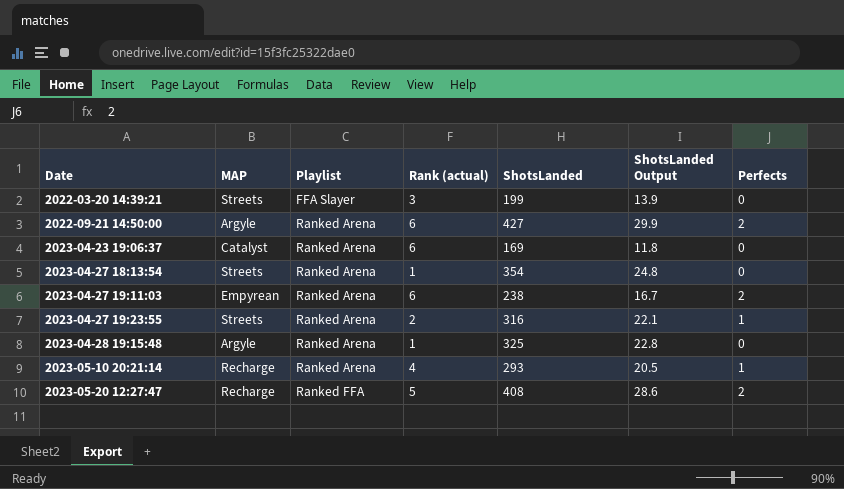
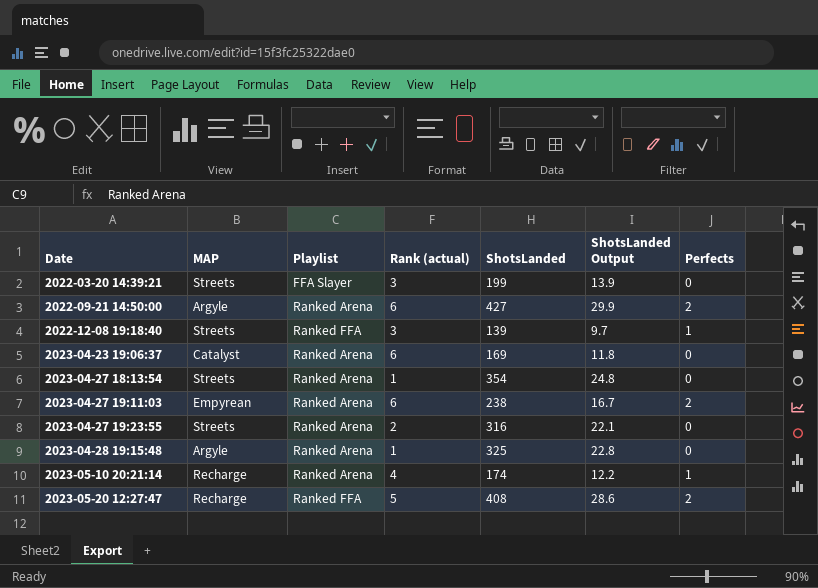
row 2022-12-08 19:18:40: none -> Streets | Ranked FFA | 3 | 139 | 9.7 | 1
2023-04-27 19:23:55 | Perfects: 1 -> 0
2023-05-10 20:21:14 | ShotsLanded: 293 -> 174
2023-05-10 20:21:14 | ShotsLanded Output: 20.5 -> 12.2

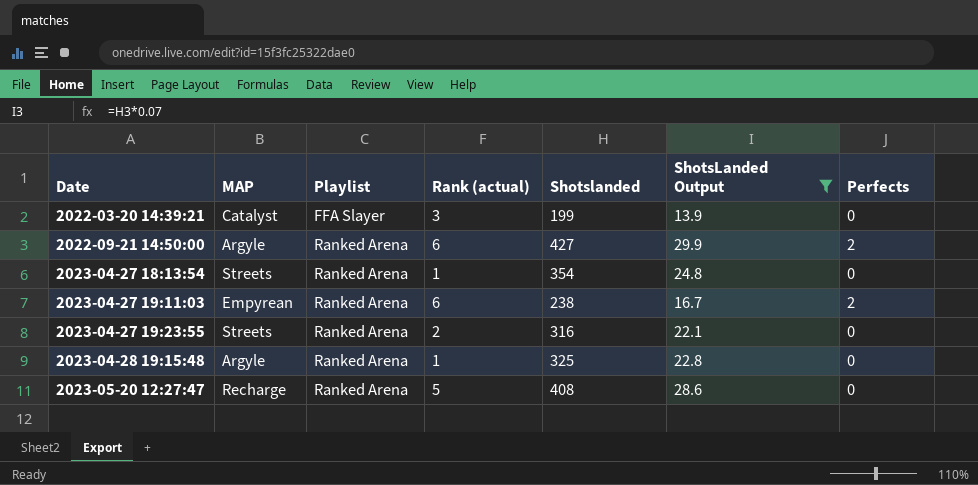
filter: none -> ShotsLanded Output >= 13.9
column name: ShotsLanded -> Shotslanded
2022-03-20 14:39:21 | MAP: Streets -> Catalyst
2023-05-20 12:27:47 | Playlist: Ranked FFA -> Ranked Arena
2023-05-20 12:27:47 | Perfects: 2 -> 0

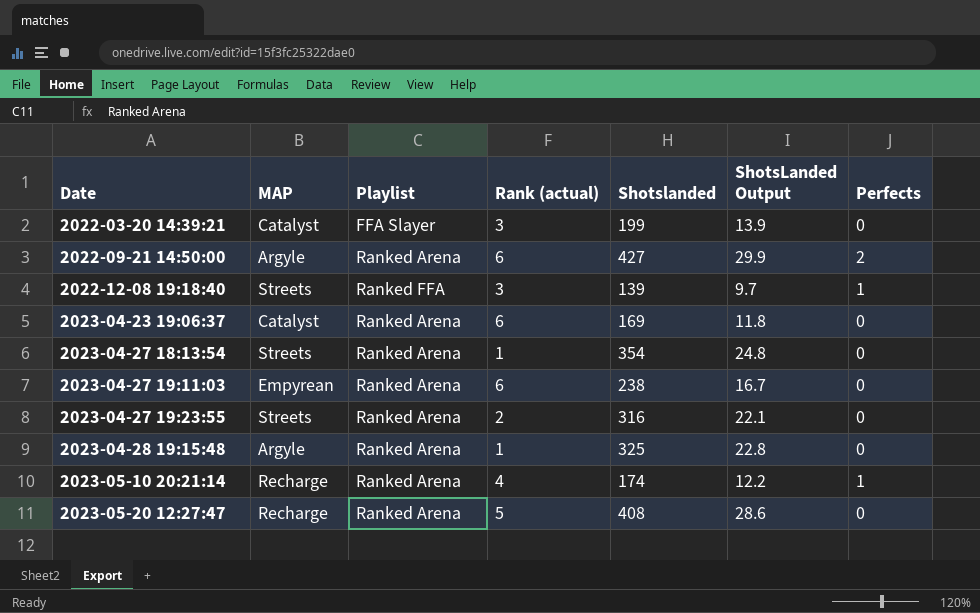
filter: ShotsLanded Output >= 13.9 -> none
2023-04-27 19:11:03 | Perfects: 2 -> 0

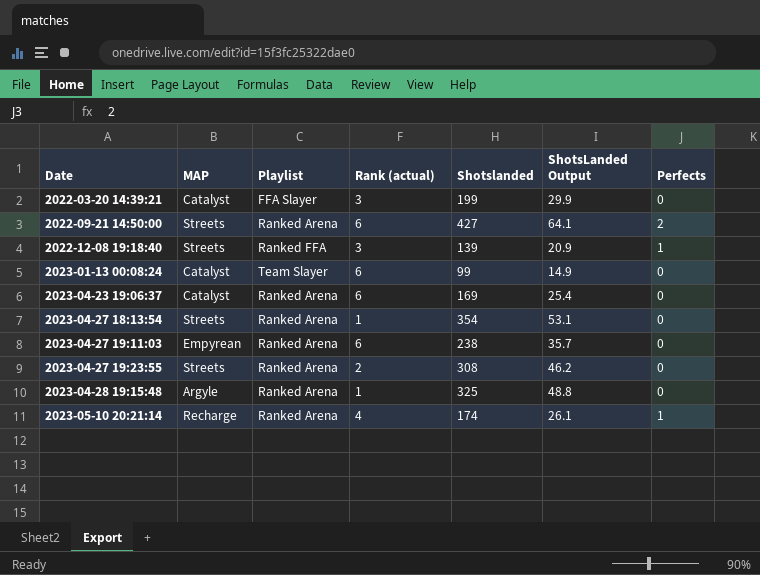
column ShotsLanded Output | formula: [Shotslanded] * 0.07 -> [Shotslanded] * 0.15
row 2023-05-20 12:27:47: Recharge | Ranked Arena | 5 | 408 | 28.6 | 0 -> none
2022-09-21 14:50:00 | MAP: Argyle -> Streets
row 2023-01-13 00:08:24: none -> Catalyst | Team Slayer | 6 | 99 | 14.9 | 0
2023-04-27 19:23:55 | Shotslanded: 316 -> 308

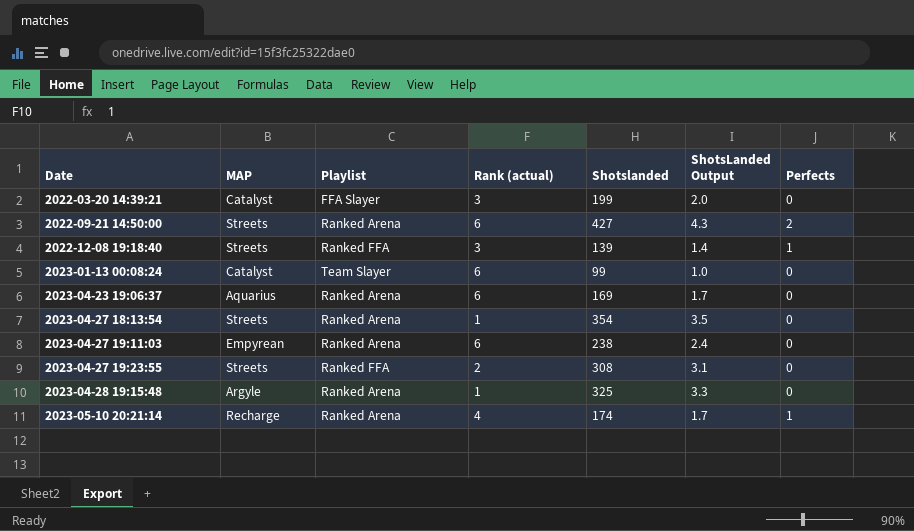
column ShotsLanded Output | formula: [Shotslanded] * 0.15 -> [Shotslanded] * 0.01
2023-04-23 19:06:37 | MAP: Catalyst -> Aquarius
2023-04-27 19:23:55 | Playlist: Ranked Arena -> Ranked FFA

